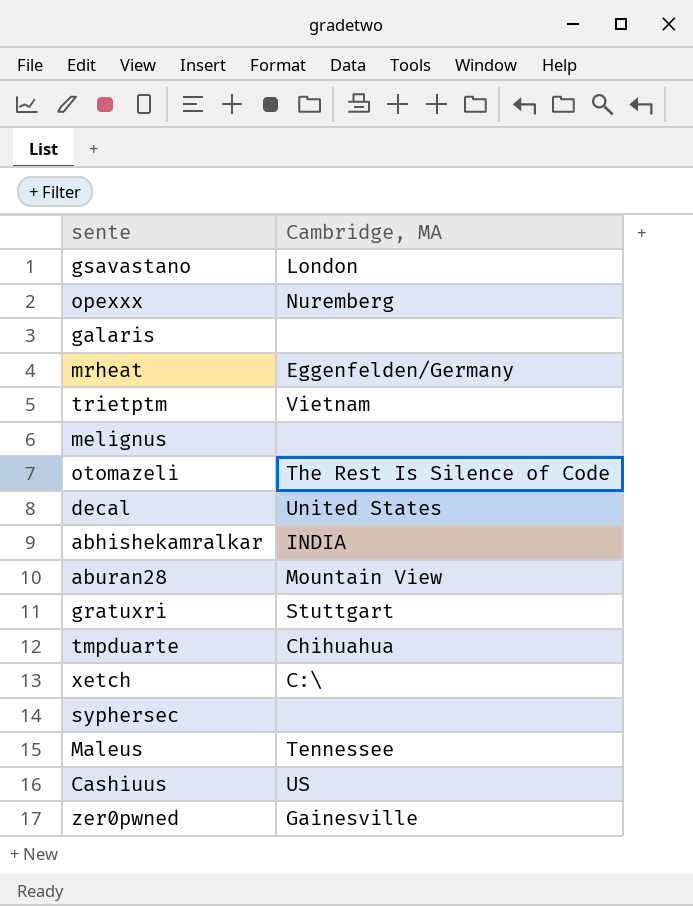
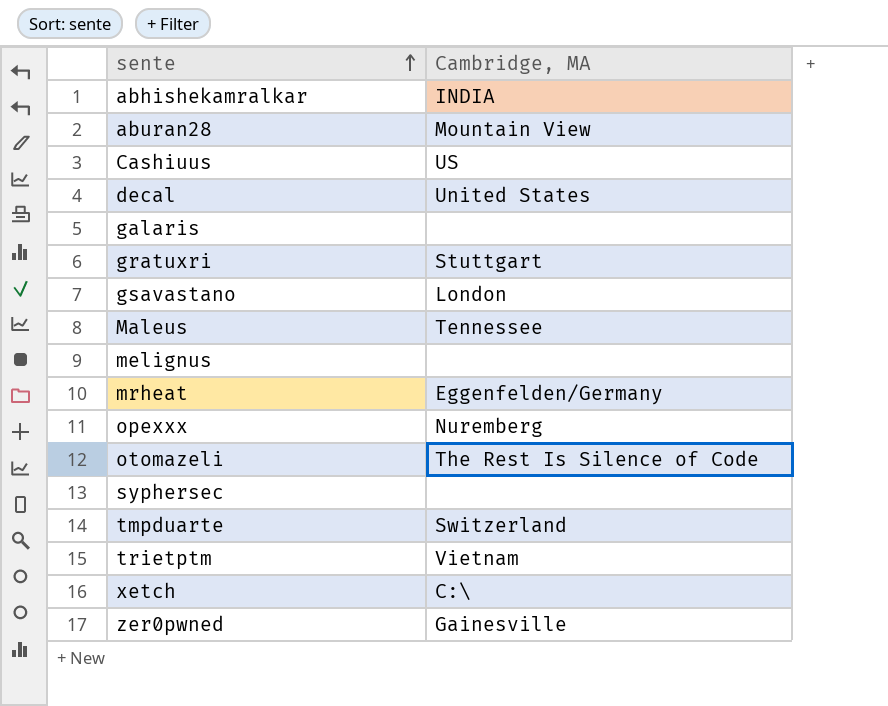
row order: none -> sente ascending
tmpduarte | Cambridge, MA: Chihuahua -> Switzerland

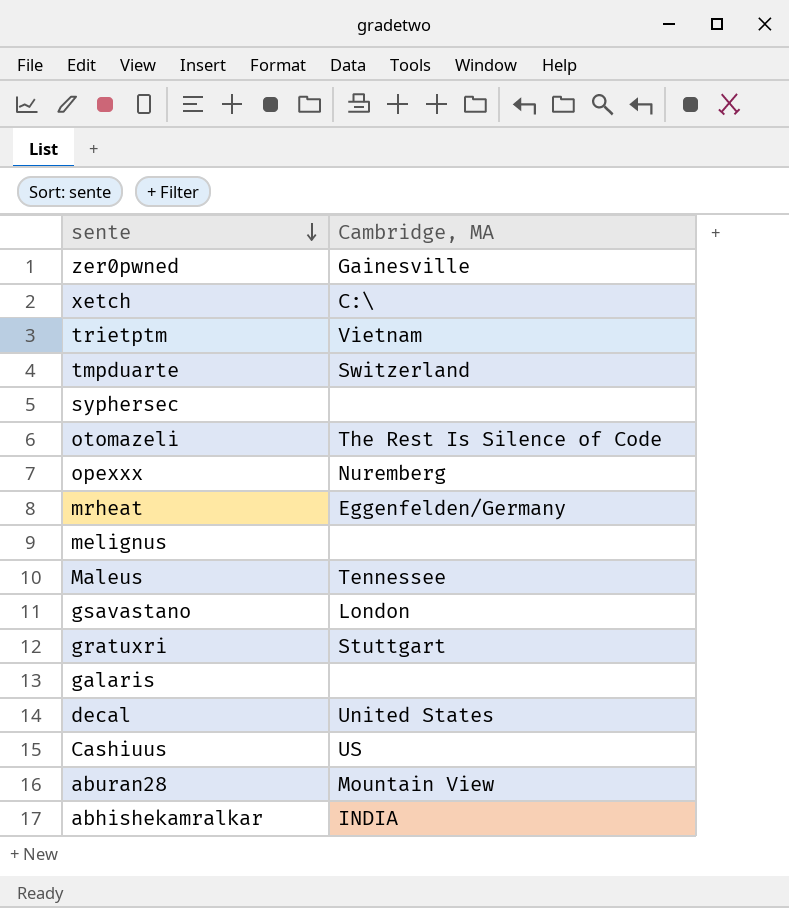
row order: sente ascending -> sente descending

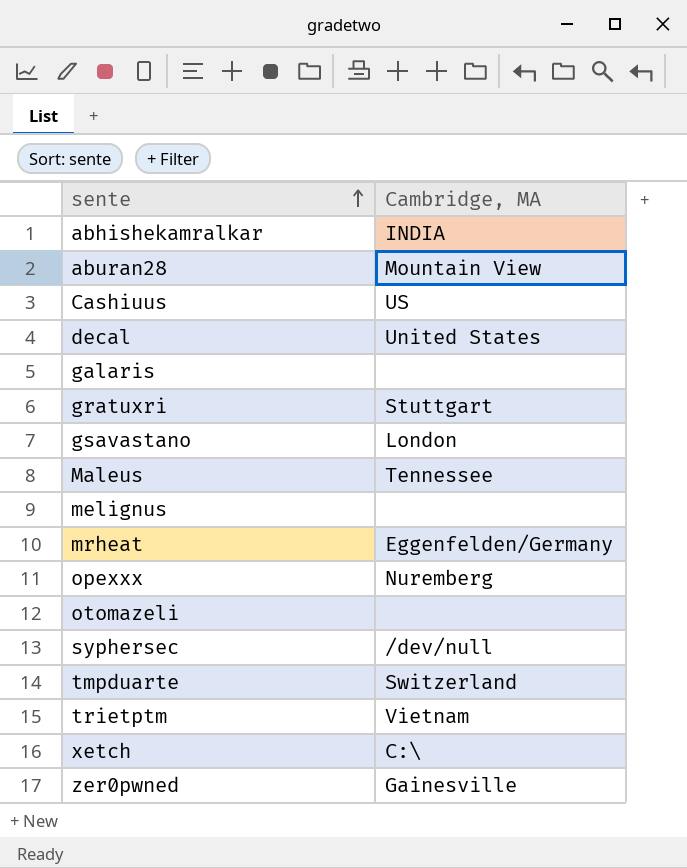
row order: sente descending -> sente ascending
otomazeli | Cambridge, MA: The Rest Is Silence of Code -> none
syphersec | Cambridge, MA: none -> /dev/null

